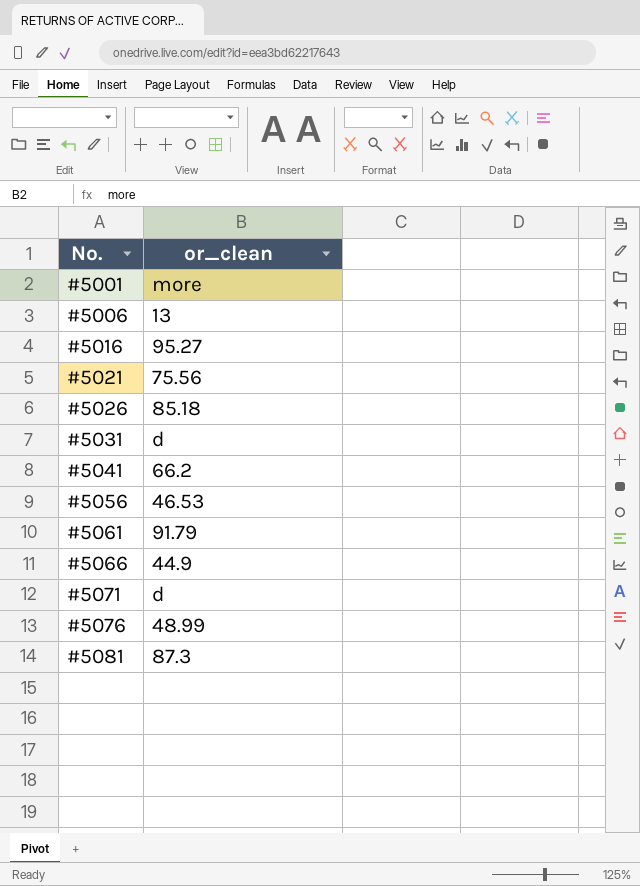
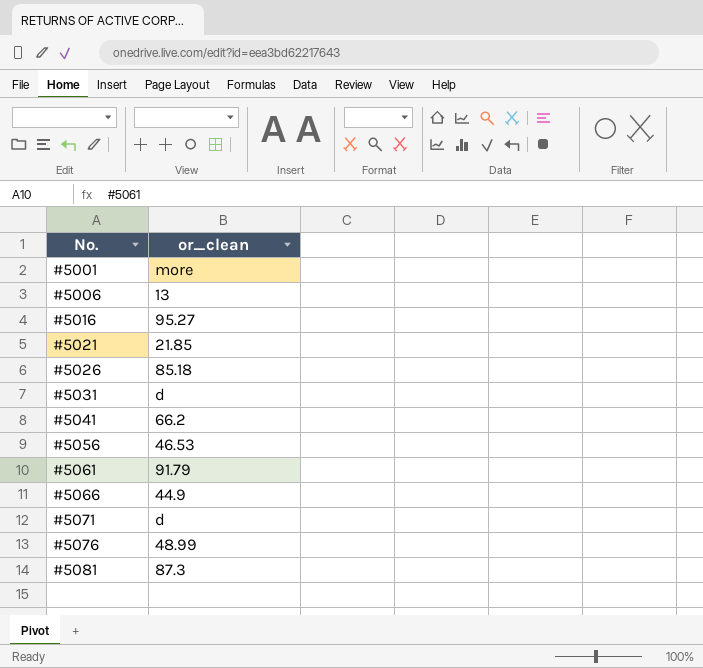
#5021 | or_clean: 75.56 -> 21.85

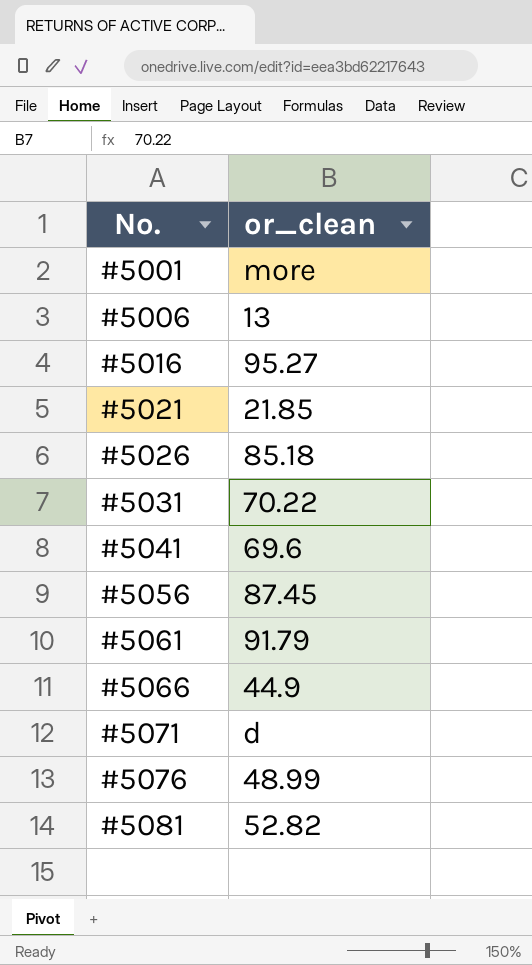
#5031 | or_clean: d -> 70.22
#5041 | or_clean: 66.2 -> 69.6
#5056 | or_clean: 46.53 -> 87.45
#5081 | or_clean: 87.3 -> 52.82

